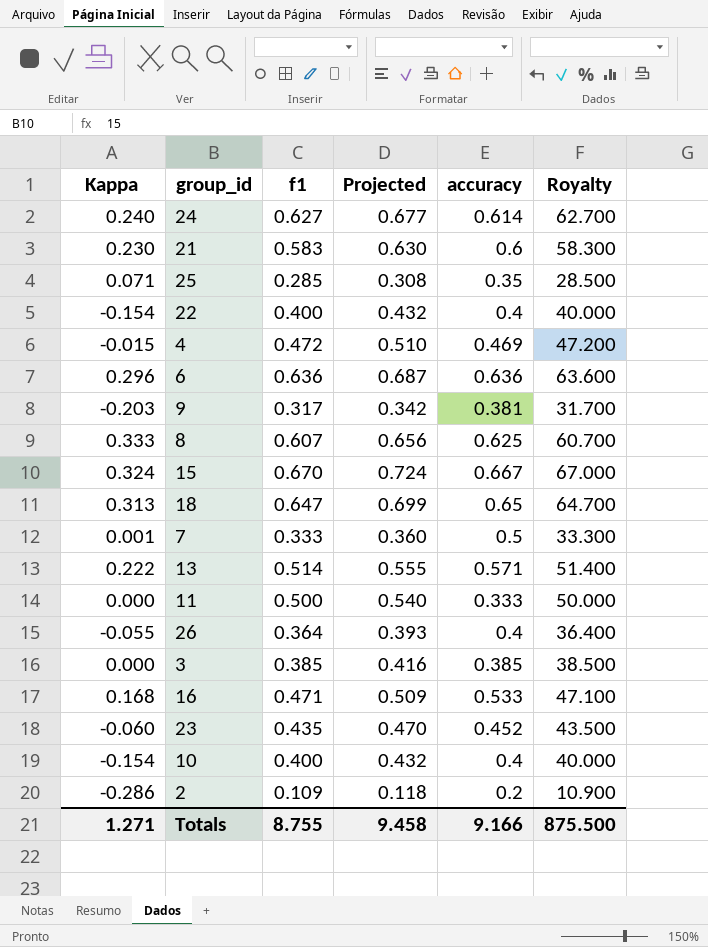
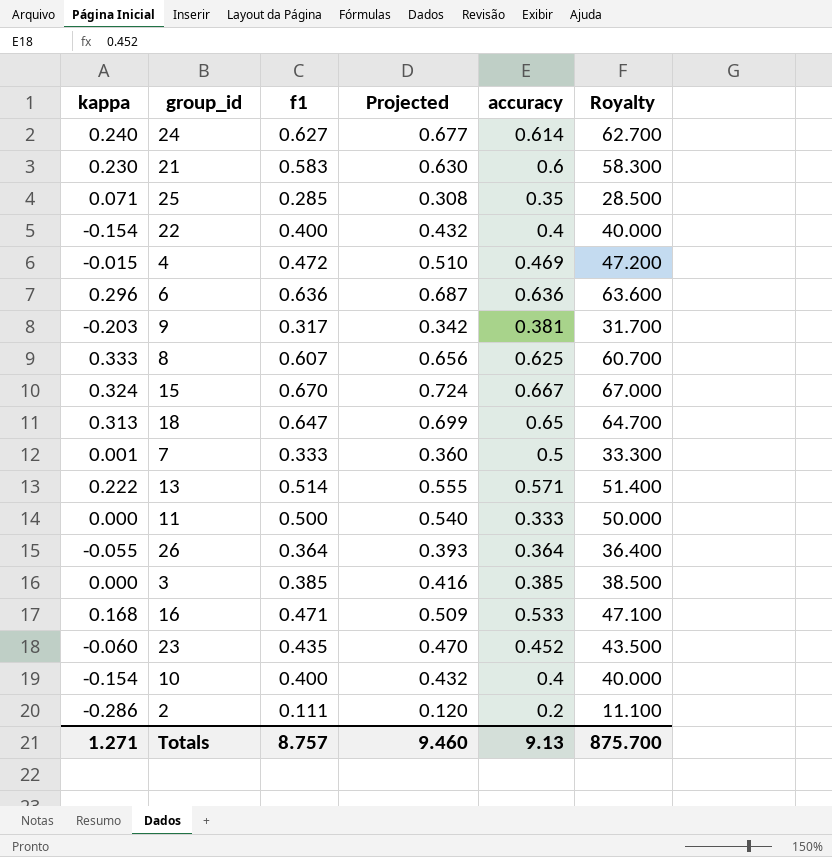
column name: Kappa -> kappa
26 | accuracy: 0.4 -> 0.364
2 | f1: 0.109 -> 0.111
2 | Projected: 0.118 -> 0.120
2 | Royalty: 10.900 -> 11.100
Totals | f1: 8.755 -> 8.757
Totals | Projected: 9.458 -> 9.460
Totals | accuracy: 9.166 -> 9.13
Totals | Royalty: 875.500 -> 875.700

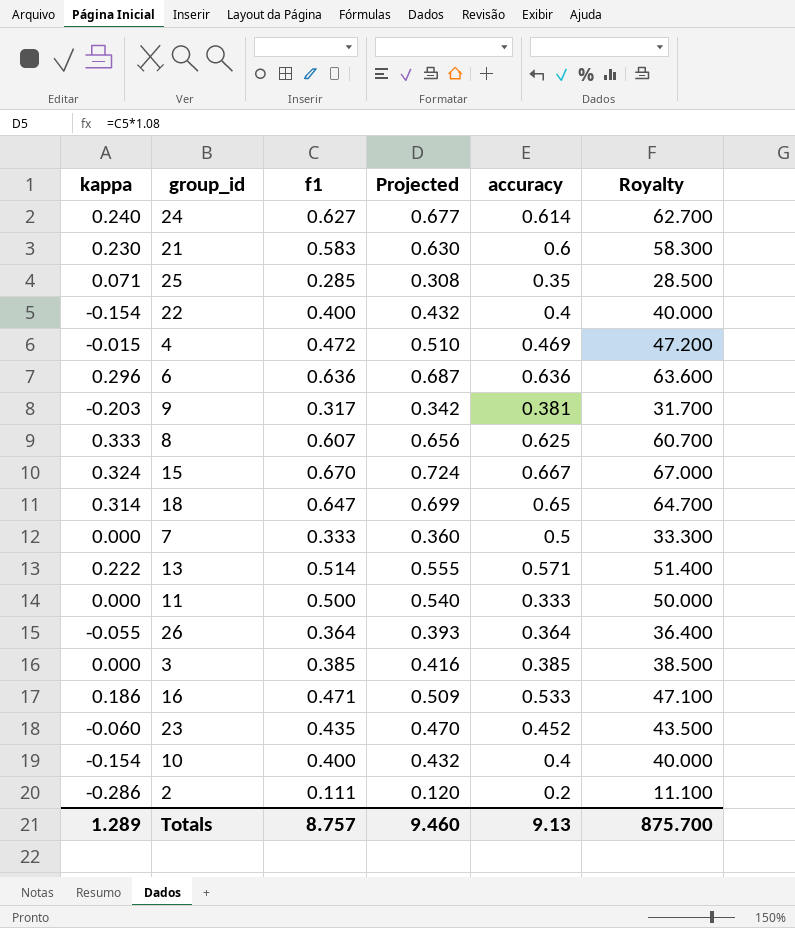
18 | kappa: 0.313 -> 0.314
7 | kappa: 0.001 -> 0.000
16 | kappa: 0.168 -> 0.186
Totals | kappa: 1.271 -> 1.289

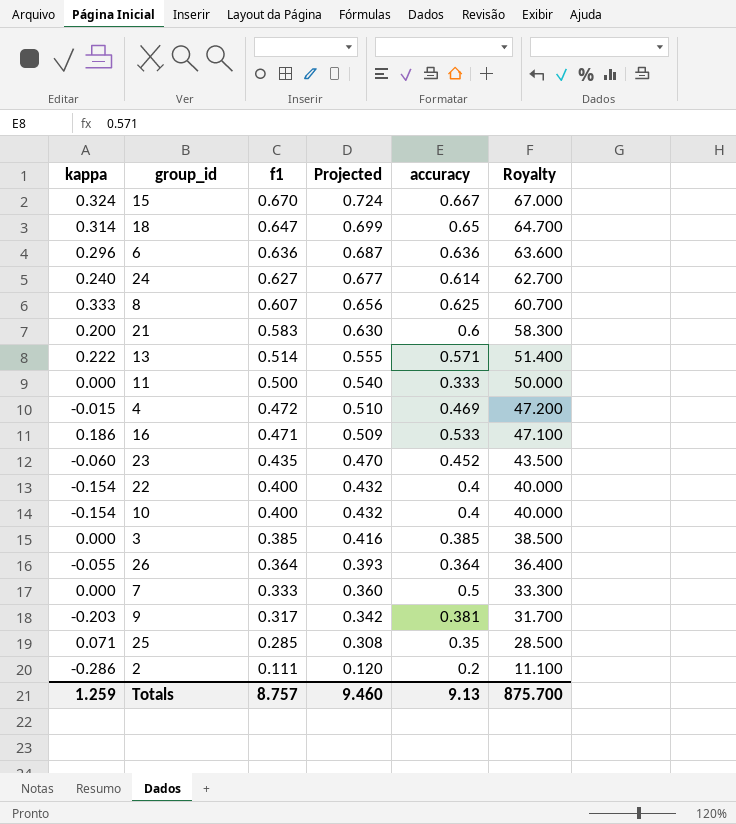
row order: none -> f1 descending
21 | kappa: 0.230 -> 0.200
Totals | kappa: 1.289 -> 1.259

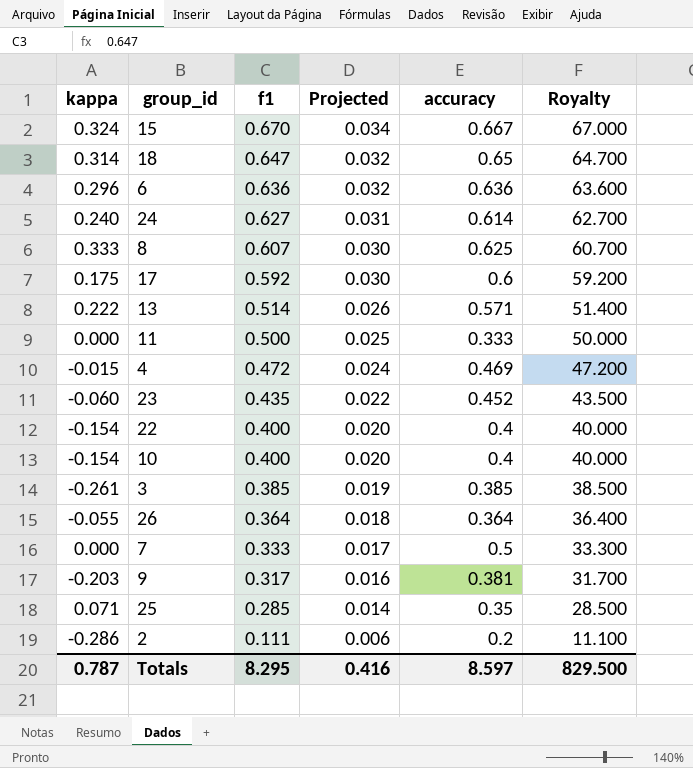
column Projected | formula: [f1] * 1.08 -> [f1] * 0.05
row 21: 0.200 | 0.583 | 0.630 | 0.6 | 58.300 -> none
row 16: 0.186 | 0.471 | 0.509 | 0.533 | 47.100 -> none
row 17: none -> 0.175 | 0.592 | 0.030 | 0.6 | 59.200
3 | kappa: 0.000 -> -0.261
Totals | kappa: 1.259 -> 0.787
Totals | f1: 8.757 -> 8.295
Totals | Projected: 9.460 -> 0.416
Totals | accuracy: 9.13 -> 8.597
Totals | Royalty: 875.700 -> 829.500

